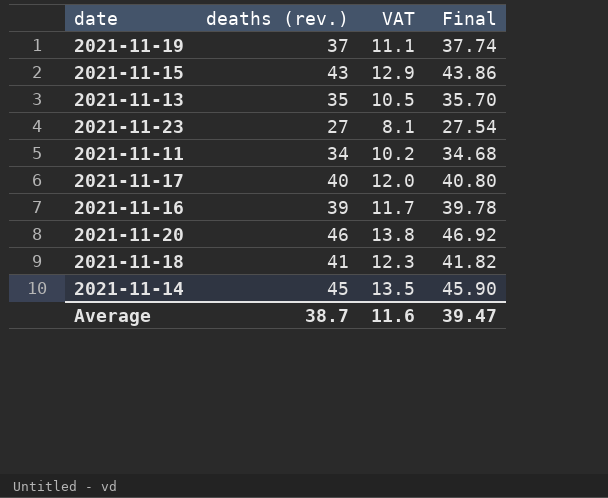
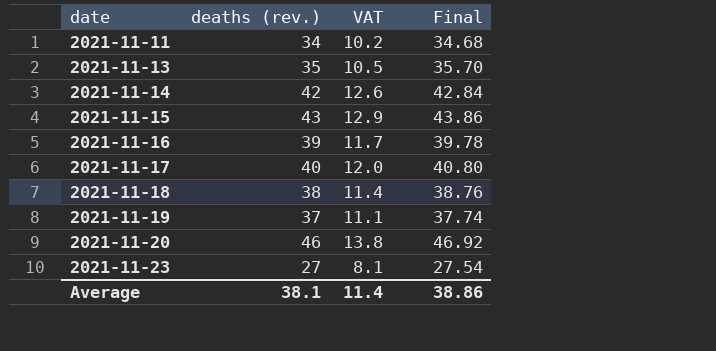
row order: none -> date ascending
2021-11-14 | deaths (rev.): 45 -> 42
2021-11-14 | VAT: 13.5 -> 12.6
2021-11-14 | Final: 45.90 -> 42.84
2021-11-18 | deaths (rev.): 41 -> 38
2021-11-18 | VAT: 12.3 -> 11.4
2021-11-18 | Final: 41.82 -> 38.76
Average | deaths (rev.): 38.7 -> 38.1
Average | VAT: 11.6 -> 11.4
Average | Final: 39.47 -> 38.86

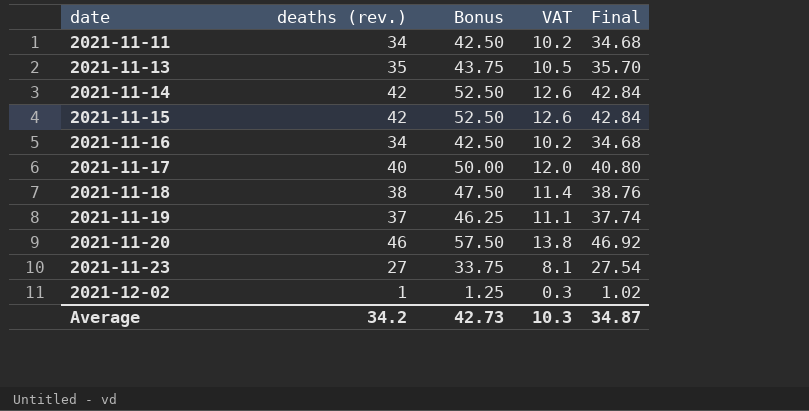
column Bonus | formula: none -> [deaths (rev.)] * 1.25
2021-11-15 | deaths (rev.): 43 -> 42
2021-11-15 | VAT: 12.9 -> 12.6
2021-11-15 | Final: 43.86 -> 42.84
2021-11-16 | deaths (rev.): 39 -> 34
2021-11-16 | VAT: 11.7 -> 10.2
2021-11-16 | Final: 39.78 -> 34.68
row 2021-12-02: none -> 1 | 1.25 | 0.3 | 1.02
Average | deaths (rev.): 38.1 -> 34.2
Average | VAT: 11.4 -> 10.3
Average | Final: 38.86 -> 34.87

